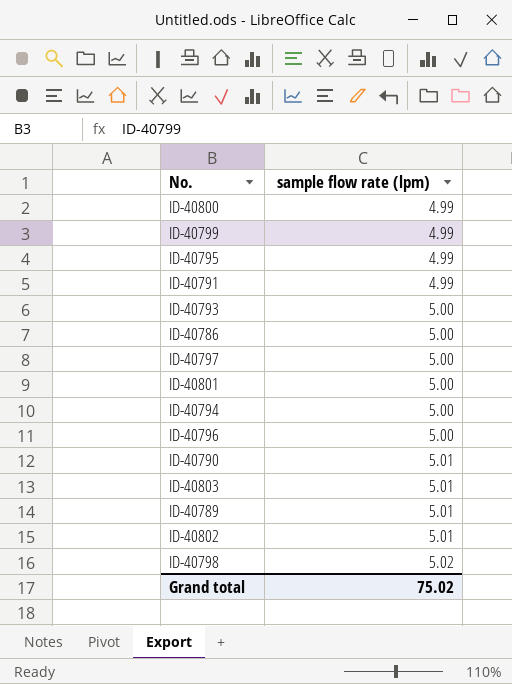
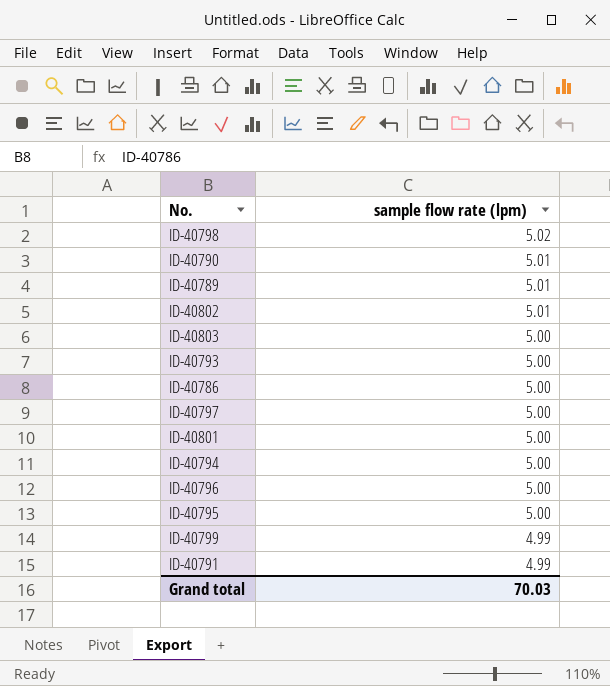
row order: sample flow rate (lpm) ascending -> sample flow rate (lpm) descending
row ID-40800: 4.99 -> none
ID-40803 | sample flow rate (lpm): 5.01 -> 5.00
ID-40795 | sample flow rate (lpm): 4.99 -> 5.00
Grand total | sample flow rate (lpm): 75.02 -> 70.03

